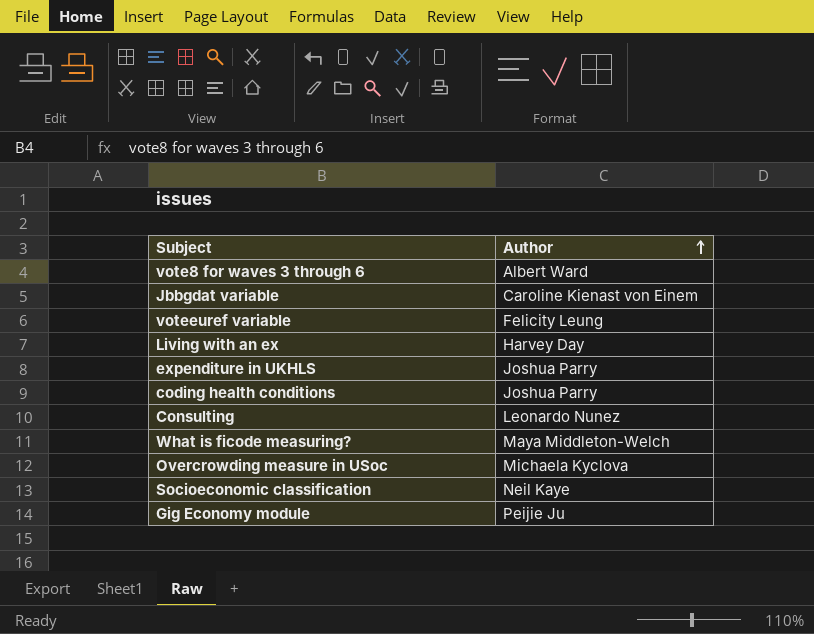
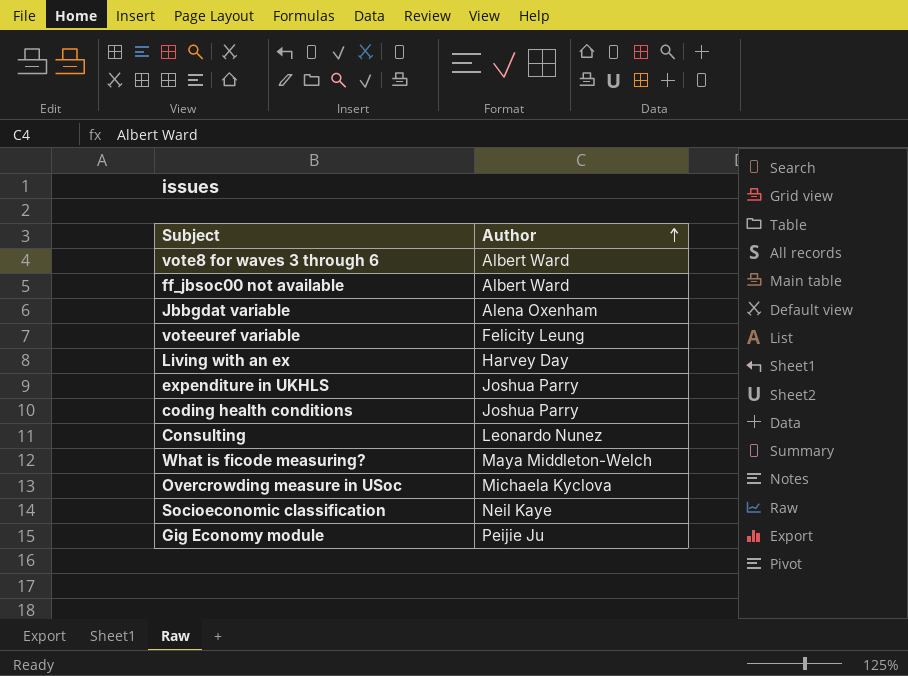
row ff_jbsoc00 not available: none -> Albert Ward
Jbbgdat variable | Author: Caroline Kienast von Einem -> Alena Oxenham

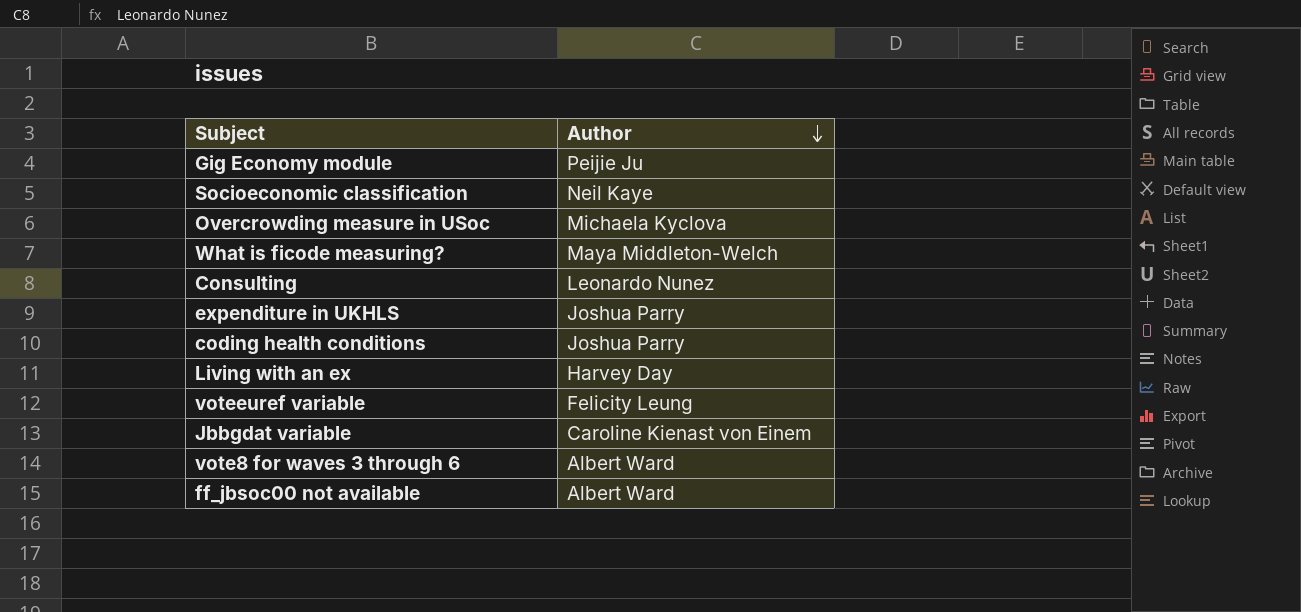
row order: Author ascending -> Author descending
Jbbgdat variable | Author: Alena Oxenham -> Caroline Kienast von Einem

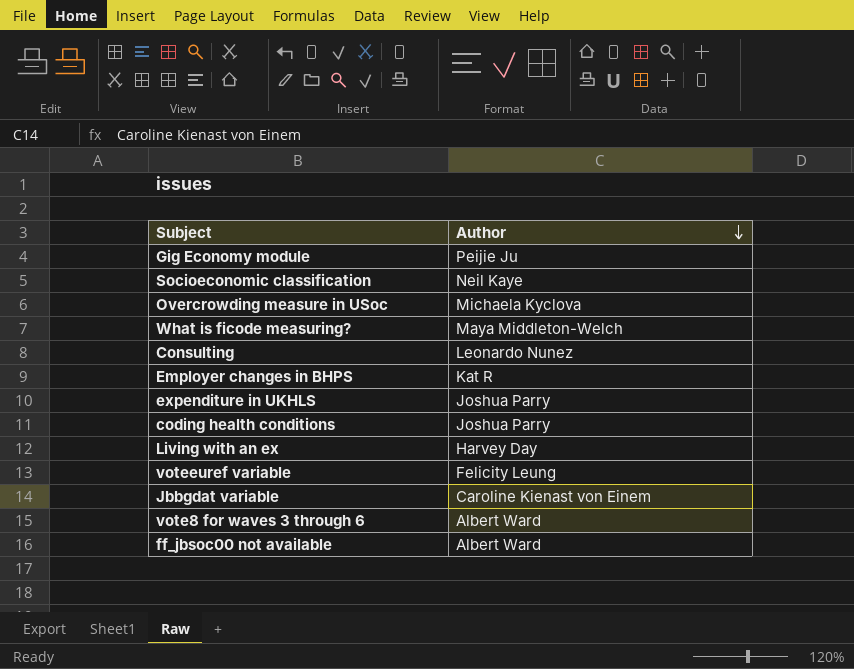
row Employer changes in BHPS: none -> Kat R

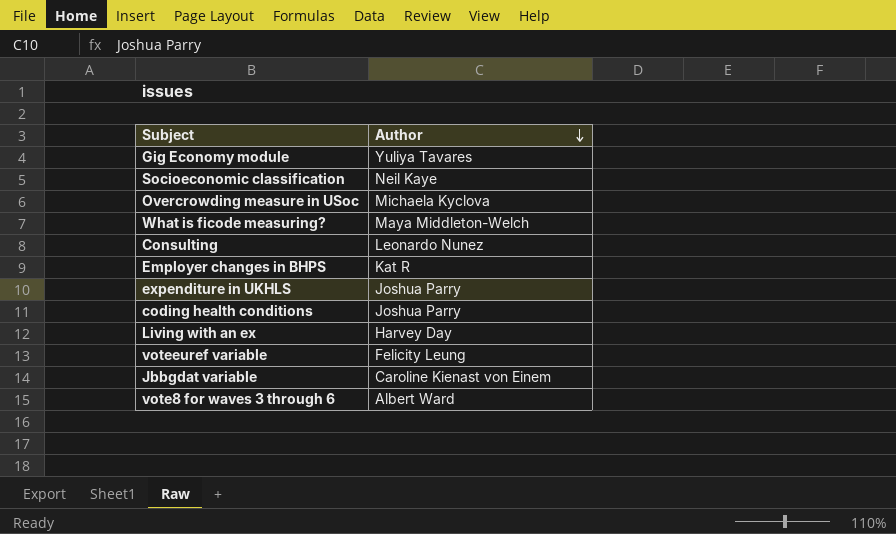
row ff_jbsoc00 not available: Albert Ward -> none
Gig Economy module | Author: Peijie Ju -> Yuliya Tavares

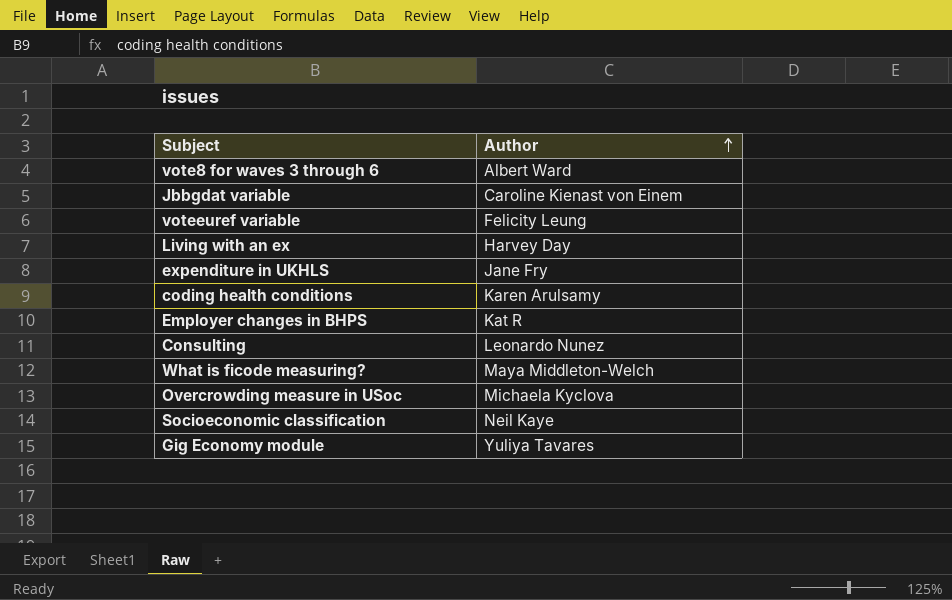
row order: Author descending -> Author ascending
expenditure in UKHLS | Author: Joshua Parry -> Jane Fry
coding health conditions | Author: Joshua Parry -> Karen Arulsamy

